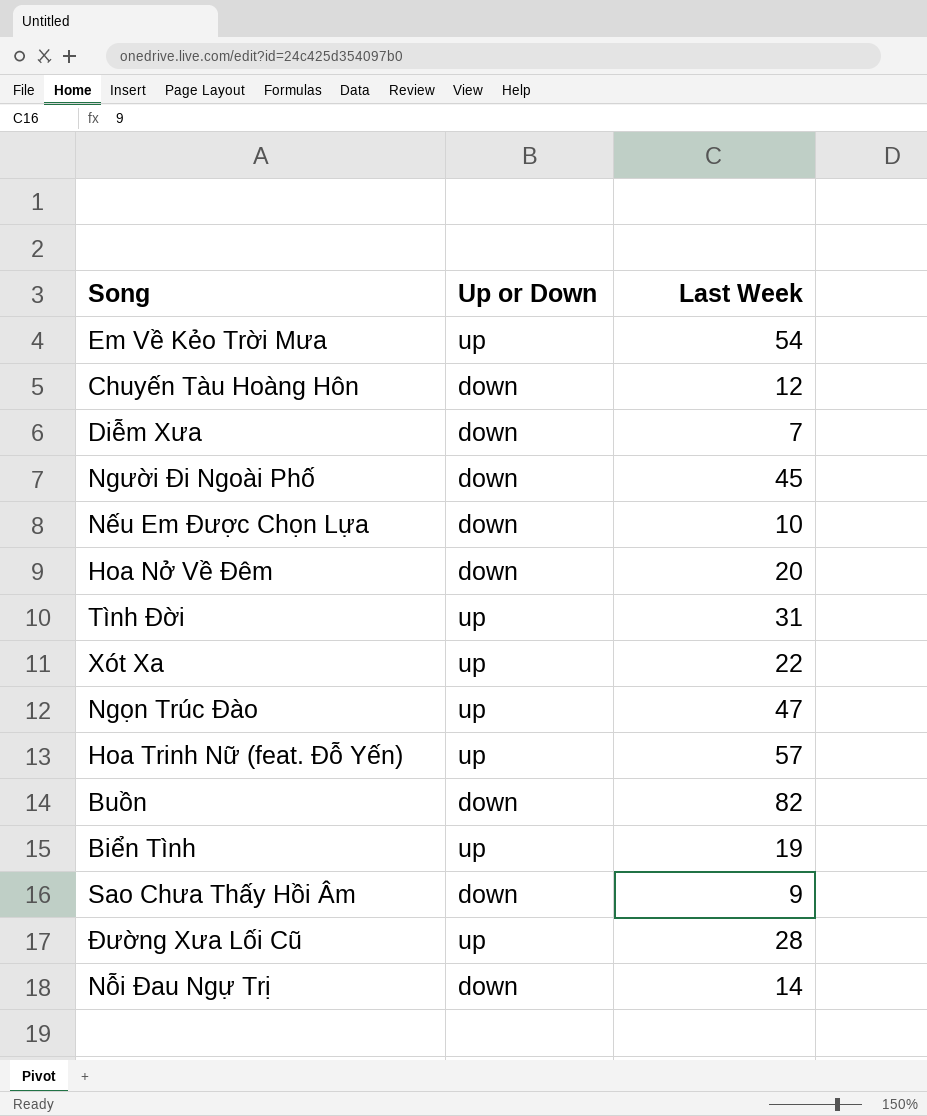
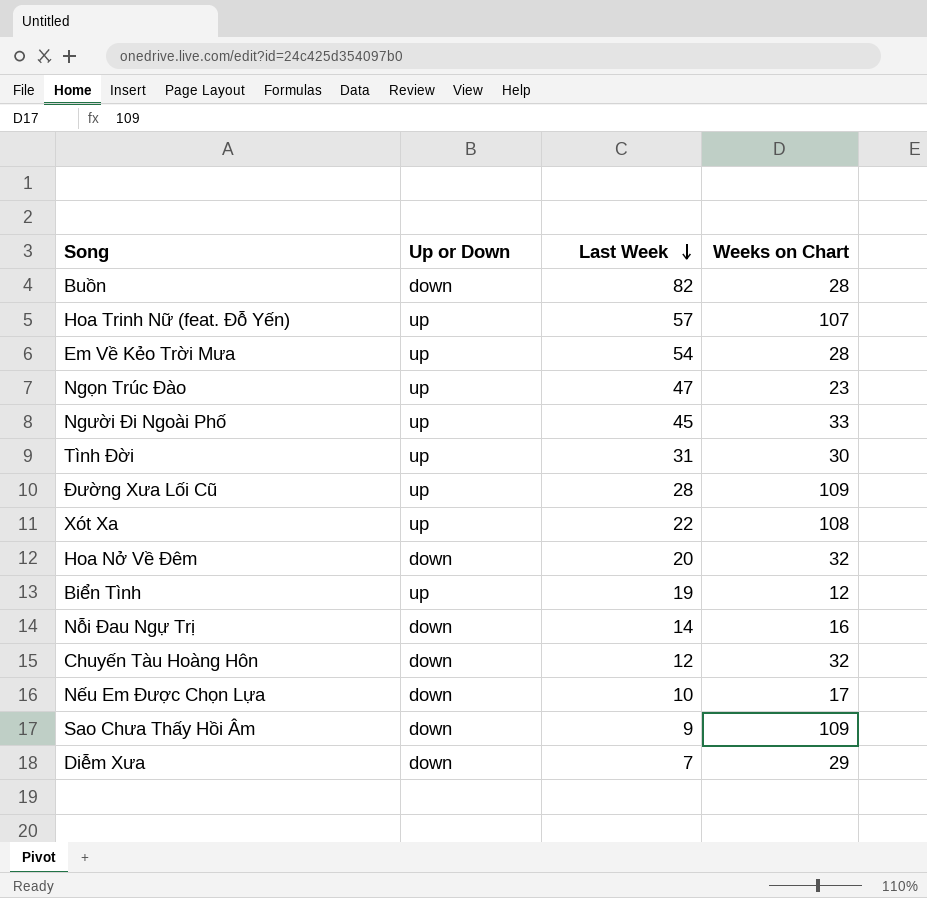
row order: none -> Last Week descending
column Weeks on Chart | position: none -> 4
Người Đi Ngoài Phố | Up or Down: down -> up

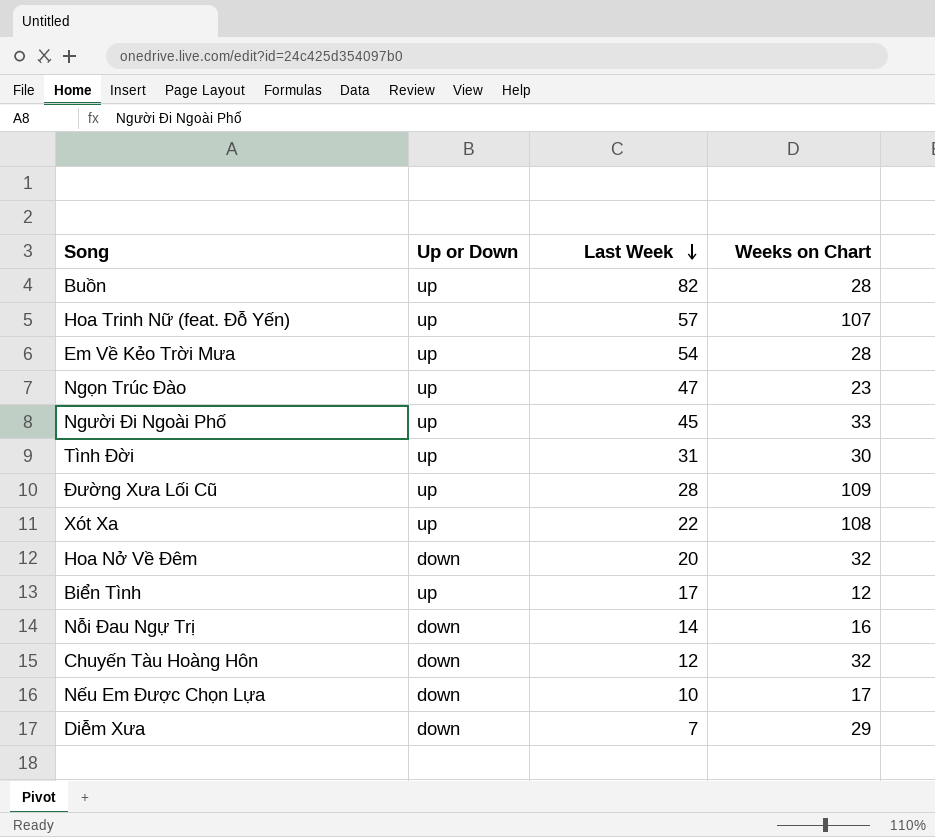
row Sao Chưa Thấy Hồi Âm: down | 9 | 109 -> none
Buồn | Up or Down: down -> up
Biển Tình | Last Week: 19 -> 17

